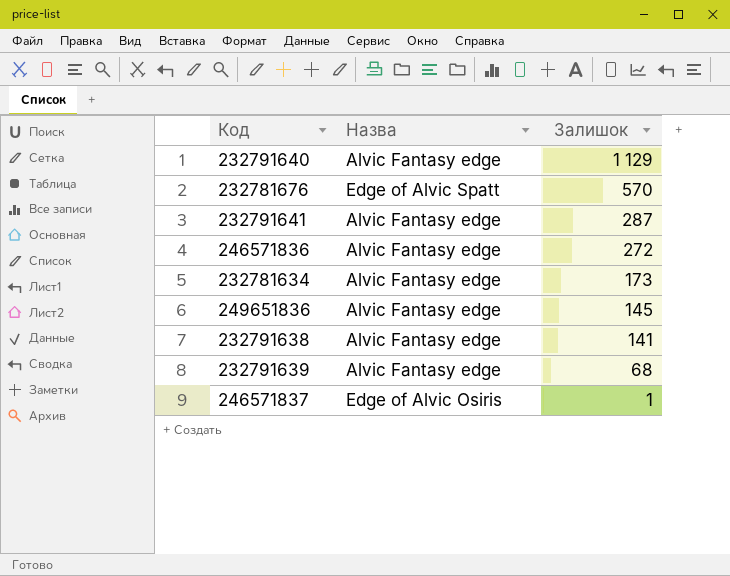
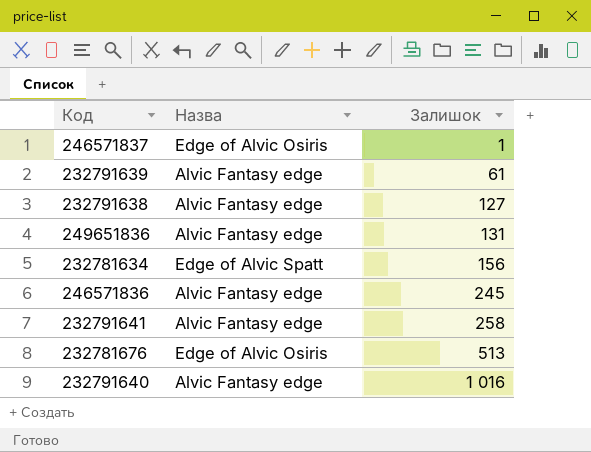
row order: Залишок descending -> Залишок ascending
232791639 | Залишок: 68 -> 61
232791638 | Залишок: 141 -> 127
249651836 | Залишок: 145 -> 131
232781634 | Назва: Alvic Fantasy edge -> Edge of Alvic Spatt
232781634 | Залишок: 173 -> 156
246571836 | Залишок: 272 -> 245
232791641 | Залишок: 287 -> 258
232781676 | Назва: Edge of Alvic Spatt -> Edge of Alvic Osiris
232781676 | Залишок: 570 -> 513
232791640 | Залишок: 1 129 -> 1 016

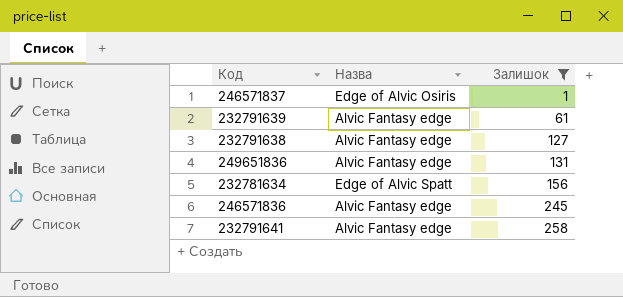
filter: none -> Залишок <= 258

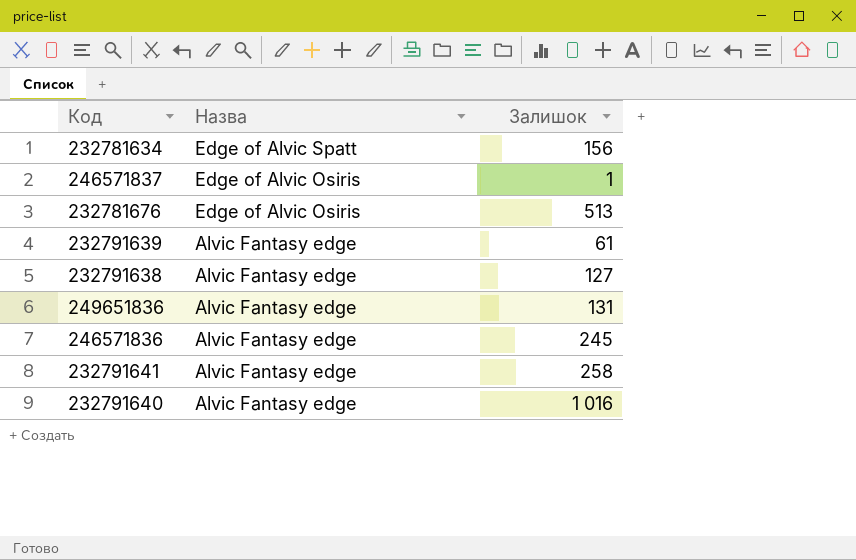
filter: Залишок <= 258 -> none
row order: Залишок ascending -> Назва descending

